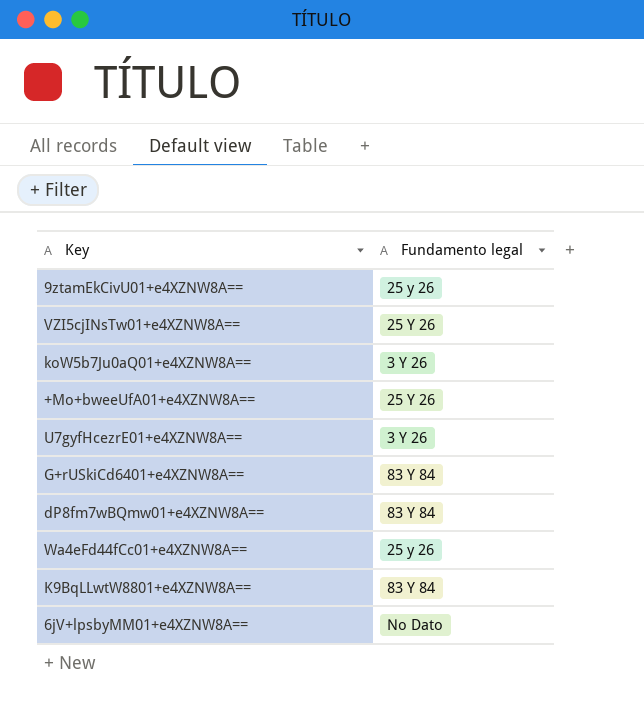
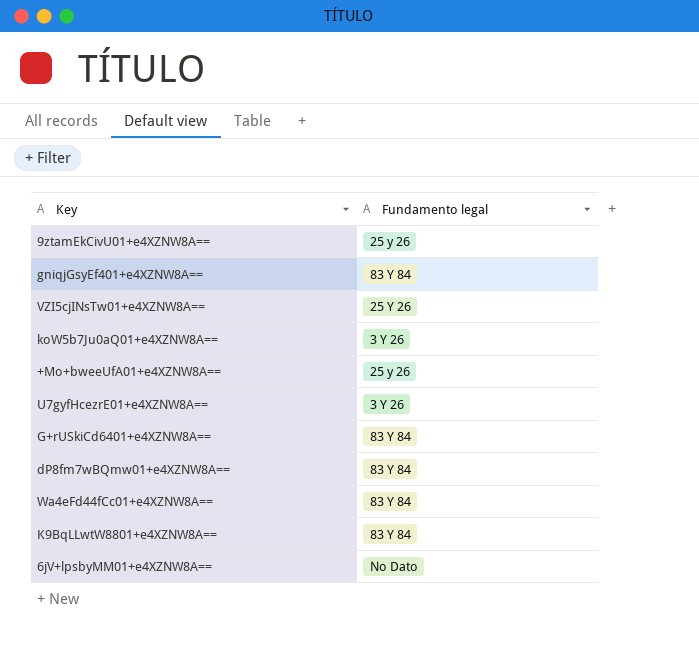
row gniqjGsyEf401+e4XZNW8A==: none -> 83 Y 84
+Mo+bweeUfA01+e4XZNW8A== | Fundamento legal: 25 Y 26 -> 25 y 26
Wa4eFd44fCc01+e4XZNW8A== | Fundamento legal: 25 y 26 -> 83 Y 84

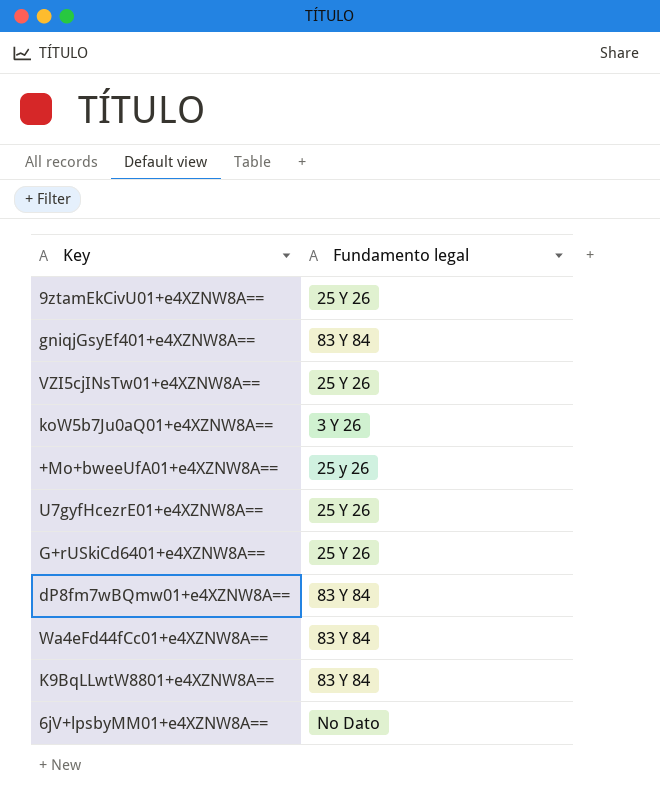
9ztamEkCivU01+e4XZNW8A== | Fundamento legal: 25 y 26 -> 25 Y 26
U7gyfHcezrE01+e4XZNW8A== | Fundamento legal: 3 Y 26 -> 25 Y 26
G+rUSkiCd6401+e4XZNW8A== | Fundamento legal: 83 Y 84 -> 25 Y 26

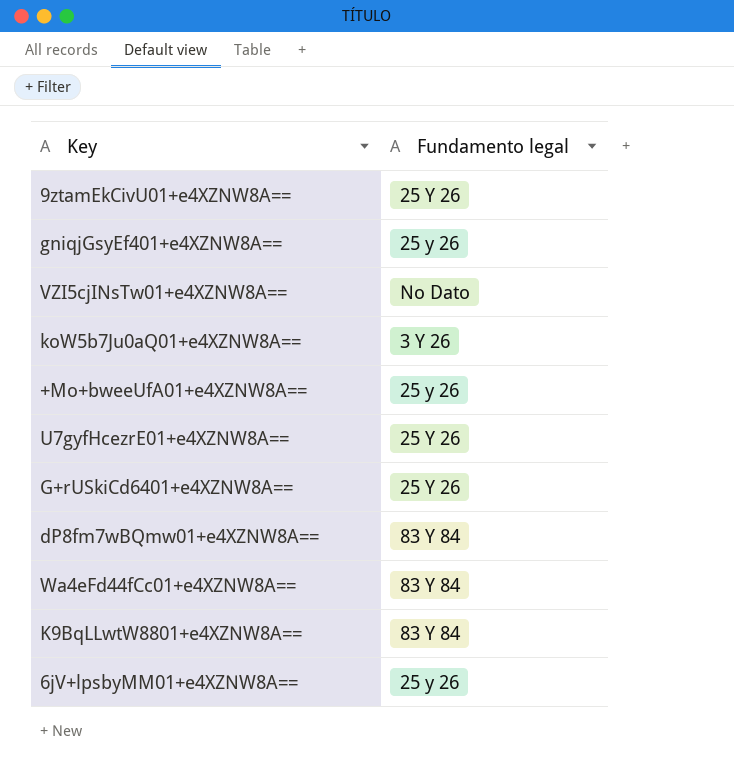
gniqjGsyEf401+e4XZNW8A== | Fundamento legal: 83 Y 84 -> 25 y 26
VZI5cjINsTw01+e4XZNW8A== | Fundamento legal: 25 Y 26 -> No Dato
6jV+lpsbyMM01+e4XZNW8A== | Fundamento legal: No Dato -> 25 y 26

